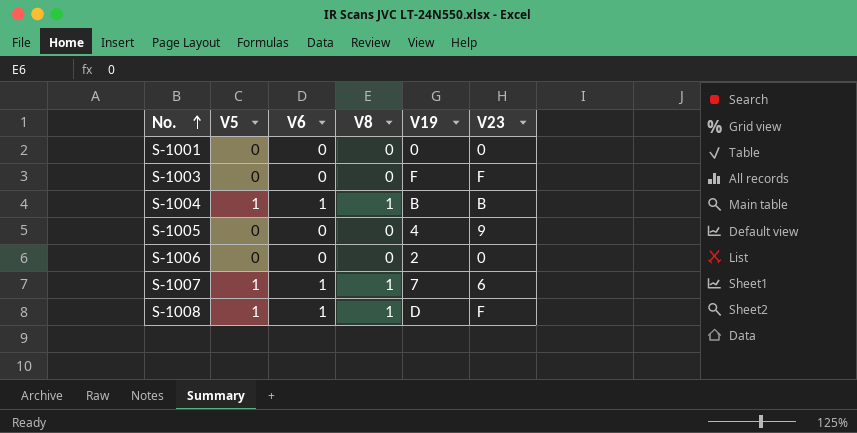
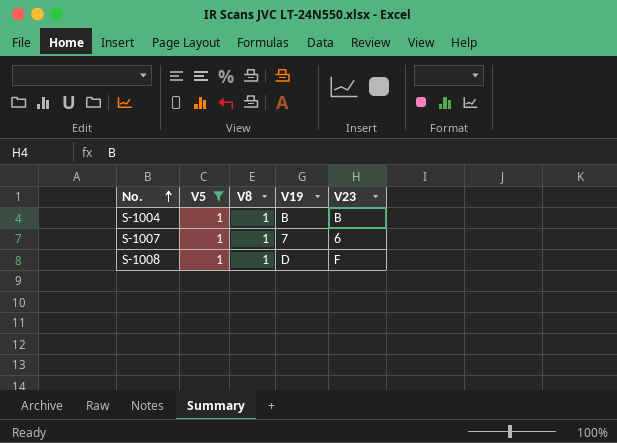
filter: none -> V5 = 1
column V6 | position: 3 -> none

